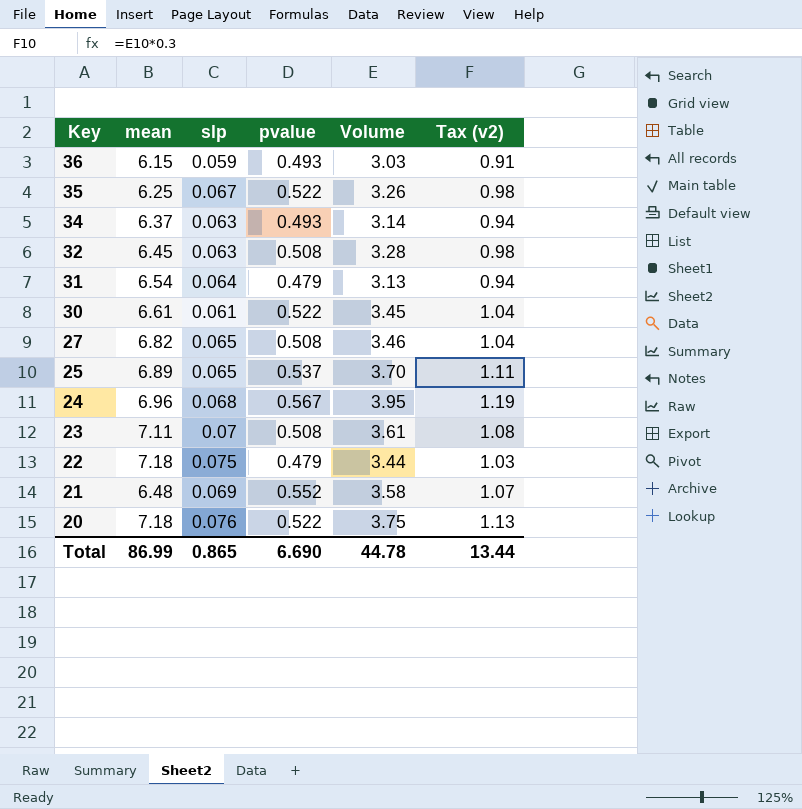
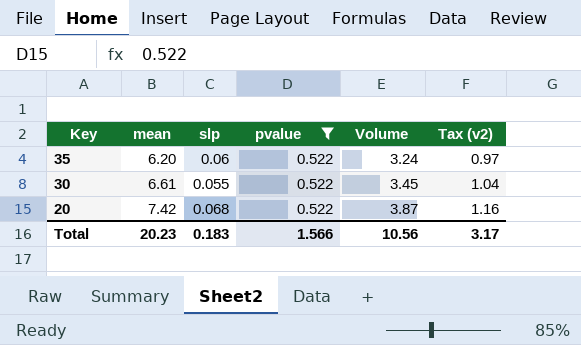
filter: none -> pvalue = 0.522
35 | mean: 6.25 -> 6.20
35 | slp: 0.067 -> 0.06
35 | Volume: 3.26 -> 3.24
35 | Tax (v2): 0.98 -> 0.97
30 | slp: 0.061 -> 0.055
20 | mean: 7.18 -> 7.42
20 | slp: 0.076 -> 0.068
20 | Volume: 3.75 -> 3.87
20 | Tax (v2): 1.13 -> 1.16
Total | mean: 86.99 -> 20.23
Total | slp: 0.865 -> 0.183
Total | pvalue: 6.690 -> 1.566
Total | Volume: 44.78 -> 10.56
Total | Tax (v2): 13.44 -> 3.17

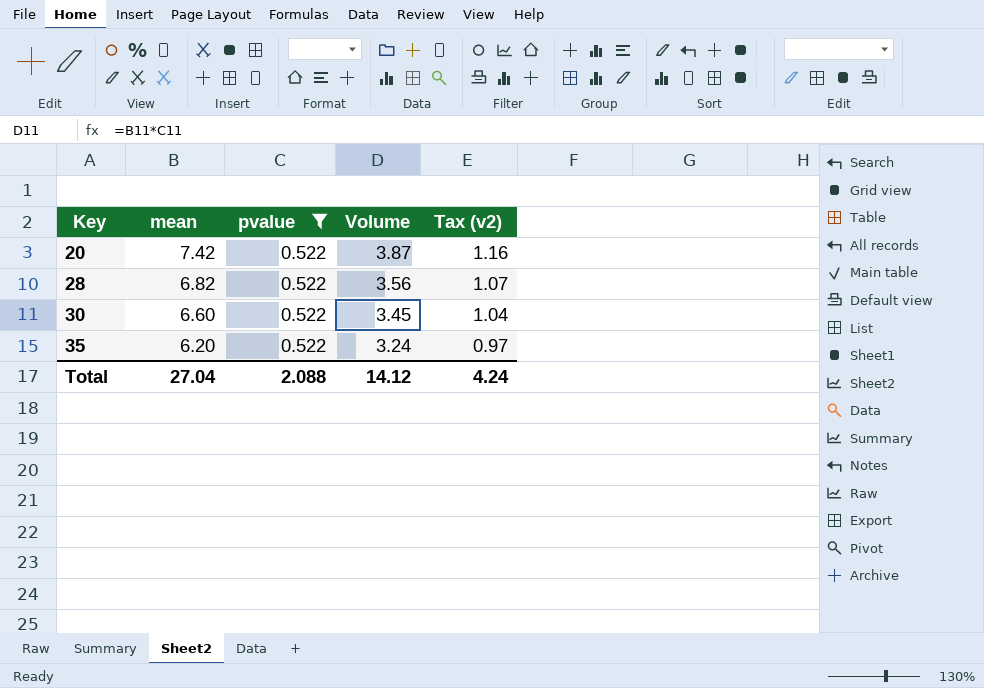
row order: Key descending -> Key ascending
column slp | position: 3 -> none
row 28: none -> 6.82 | 0.522 | 3.56 | 1.07
30 | mean: 6.61 -> 6.60
Total | mean: 20.23 -> 27.04
Total | pvalue: 1.566 -> 2.088
Total | Volume: 10.56 -> 14.12
Total | Tax (v2): 3.17 -> 4.24

